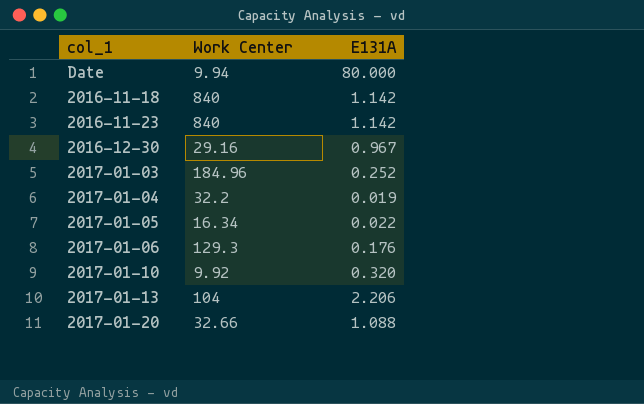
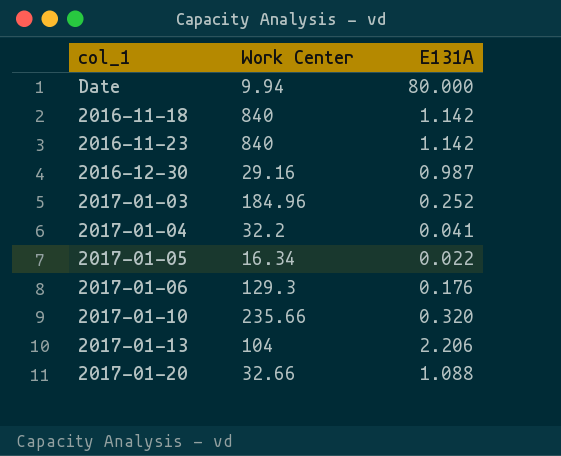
2016-12-30 | E131A: 0.967 -> 0.987
2017-01-04 | E131A: 0.019 -> 0.041
2017-01-10 | Work Center: 9.92 -> 235.66

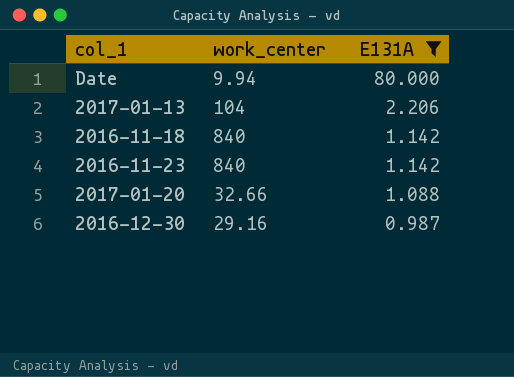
filter: none -> E131A >= 0.987
row order: none -> E131A descending
column name: Work Center -> work_center

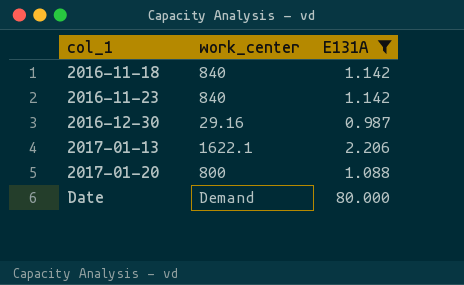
row order: E131A descending -> col_1 ascending
2017-01-13 | work_center: 104 -> 1622.1
2017-01-20 | work_center: 32.66 -> 800
Date | work_center: 9.94 -> Demand

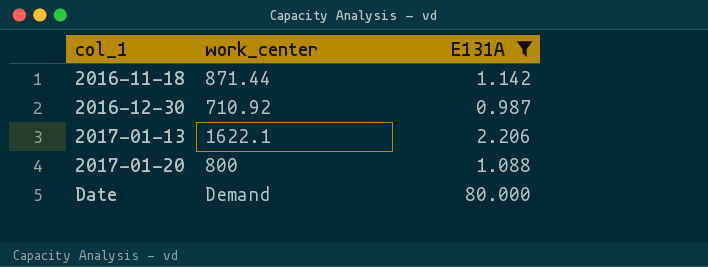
row 2016-11-23: 840 | 1.142 -> none
2016-11-18 | work_center: 840 -> 871.44
2016-12-30 | work_center: 29.16 -> 710.92

